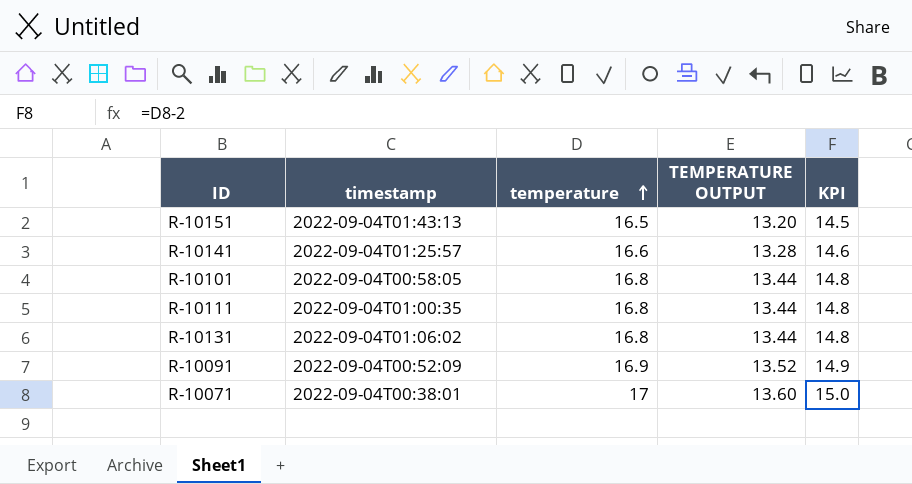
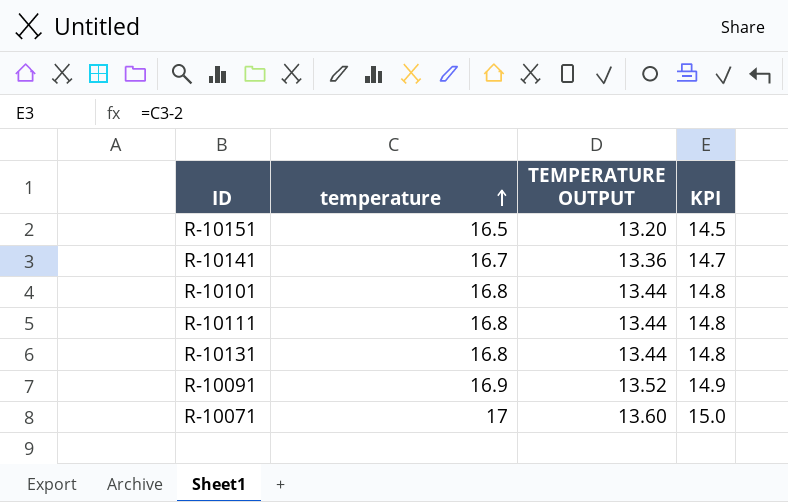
column timestamp | position: 2 -> none
R-10141 | temperature: 16.6 -> 16.7
R-10141 | TEMPERATURE OUTPUT: 13.28 -> 13.36
R-10141 | KPI: 14.6 -> 14.7

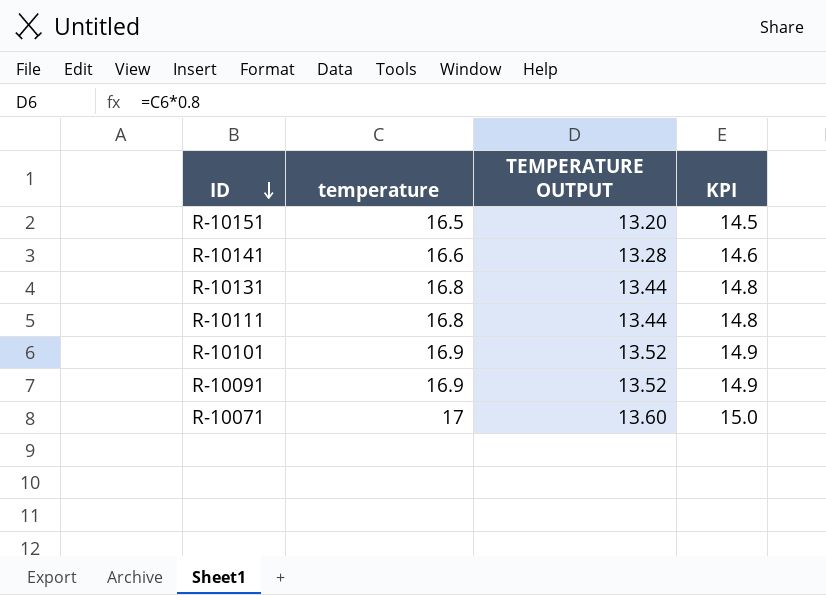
row order: temperature ascending -> ID descending
R-10141 | temperature: 16.7 -> 16.6
R-10141 | TEMPERATURE OUTPUT: 13.36 -> 13.28
R-10141 | KPI: 14.7 -> 14.6
R-10101 | temperature: 16.8 -> 16.9
R-10101 | TEMPERATURE OUTPUT: 13.44 -> 13.52
R-10101 | KPI: 14.8 -> 14.9

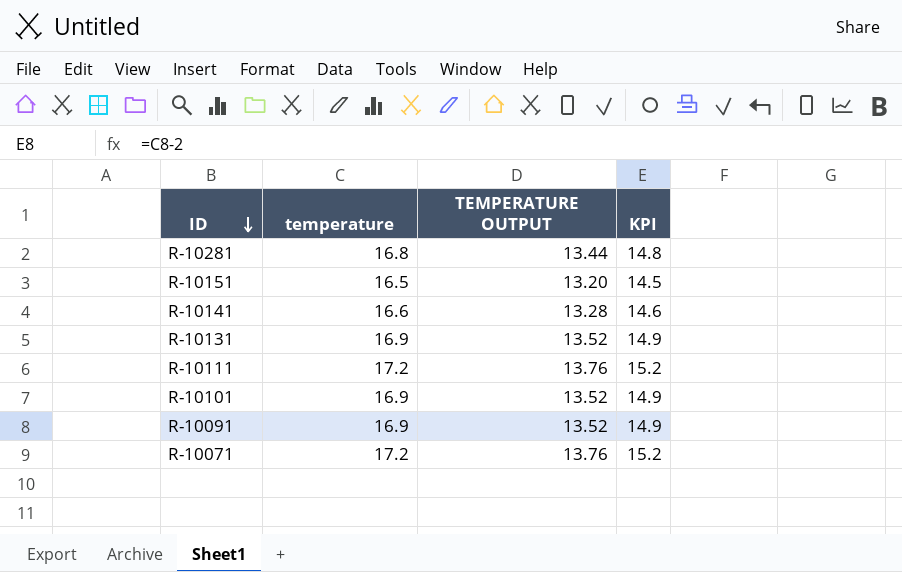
row R-10281: none -> 16.8 | 13.44 | 14.8
R-10131 | temperature: 16.8 -> 16.9
R-10131 | TEMPERATURE OUTPUT: 13.44 -> 13.52
R-10131 | KPI: 14.8 -> 14.9
R-10111 | temperature: 16.8 -> 17.2
R-10111 | TEMPERATURE OUTPUT: 13.44 -> 13.76
R-10111 | KPI: 14.8 -> 15.2
R-10071 | temperature: 17 -> 17.2
R-10071 | TEMPERATURE OUTPUT: 13.60 -> 13.76
R-10071 | KPI: 15.0 -> 15.2

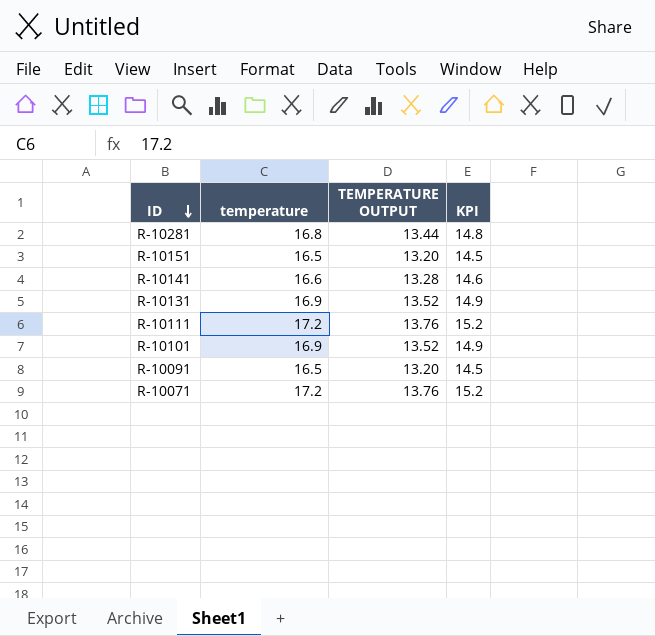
R-10091 | temperature: 16.9 -> 16.5
R-10091 | TEMPERATURE OUTPUT: 13.52 -> 13.20
R-10091 | KPI: 14.9 -> 14.5

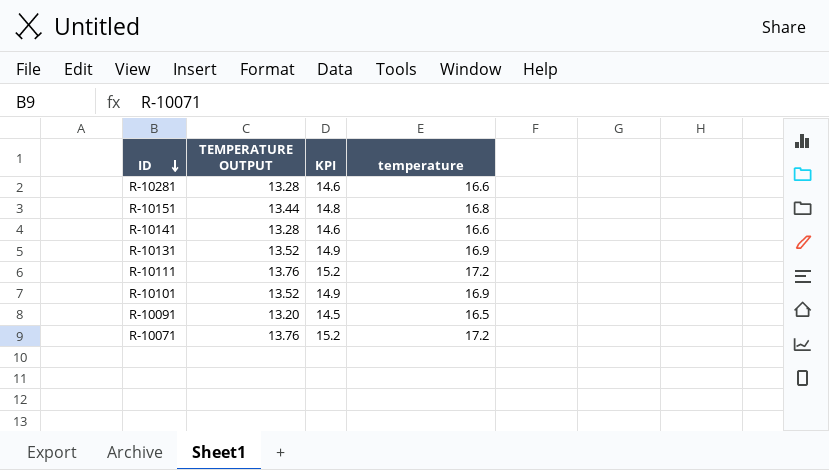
column temperature | position: 2 -> 4
R-10281 | TEMPERATURE OUTPUT: 13.44 -> 13.28
R-10281 | KPI: 14.8 -> 14.6
R-10281 | temperature: 16.8 -> 16.6
R-10151 | TEMPERATURE OUTPUT: 13.20 -> 13.44
R-10151 | KPI: 14.5 -> 14.8
R-10151 | temperature: 16.5 -> 16.8

